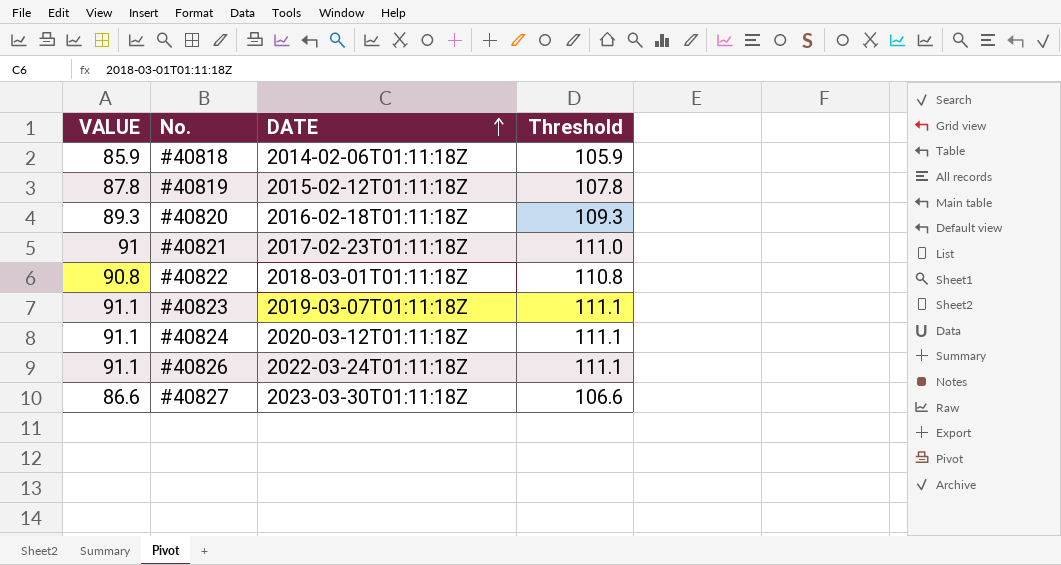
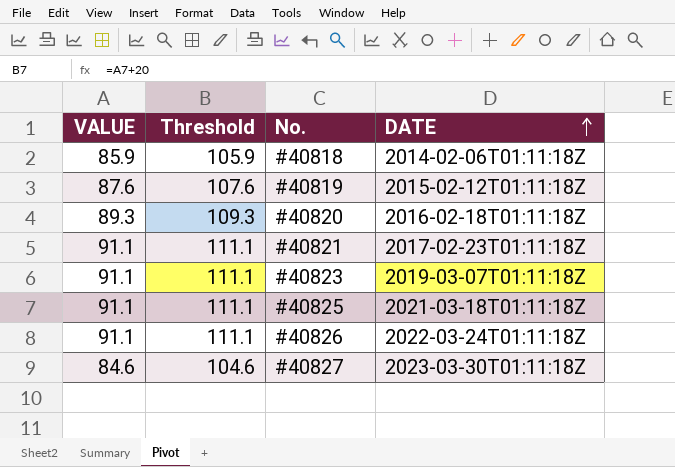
column Threshold | position: 4 -> 2
row #40822: 90.8 | 2018-03-01T01:11:18Z | 110.8 -> none
row #40824: 91.1 | 2020-03-12T01:11:18Z | 111.1 -> none
#40819 | VALUE: 87.8 -> 87.6
#40819 | Threshold: 107.8 -> 107.6
#40821 | VALUE: 91 -> 91.1
#40821 | Threshold: 111.0 -> 111.1
row #40825: none -> 91.1 | 111.1 | 2021-03-18T01:11:18Z
#40827 | VALUE: 86.6 -> 84.6
#40827 | Threshold: 106.6 -> 104.6

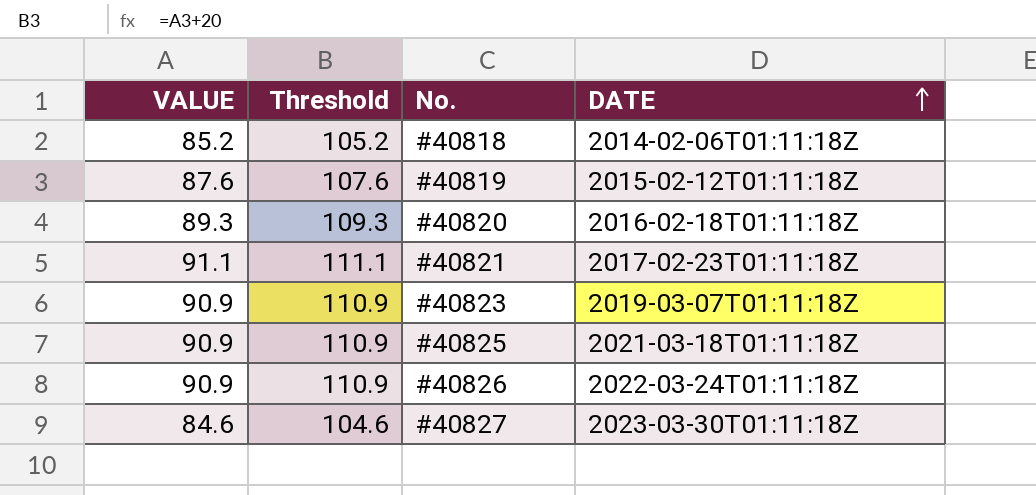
#40818 | VALUE: 85.9 -> 85.2
#40818 | Threshold: 105.9 -> 105.2
#40823 | VALUE: 91.1 -> 90.9
#40823 | Threshold: 111.1 -> 110.9
#40825 | VALUE: 91.1 -> 90.9
#40825 | Threshold: 111.1 -> 110.9
#40826 | VALUE: 91.1 -> 90.9
#40826 | Threshold: 111.1 -> 110.9

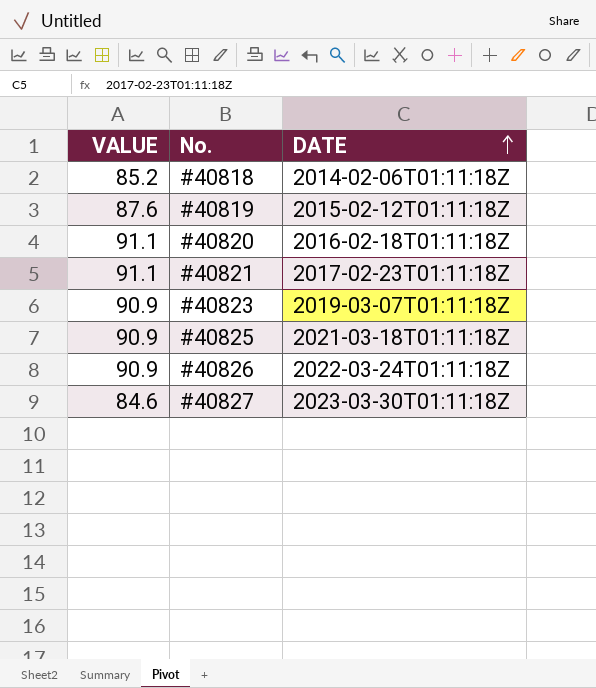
column Threshold | formula: [VALUE] + 20 -> none
#40820 | VALUE: 89.3 -> 91.1

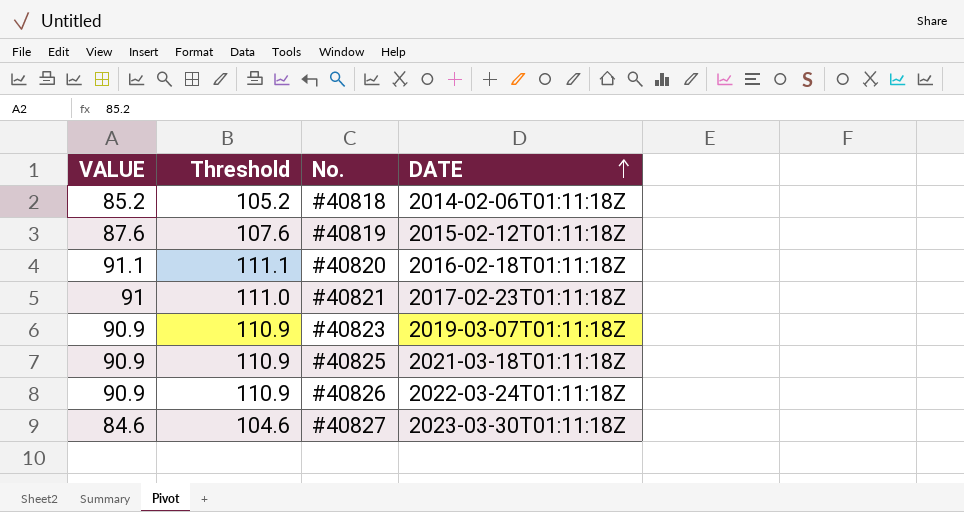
column Threshold | formula: none -> [VALUE] + 20
#40821 | VALUE: 91.1 -> 91

